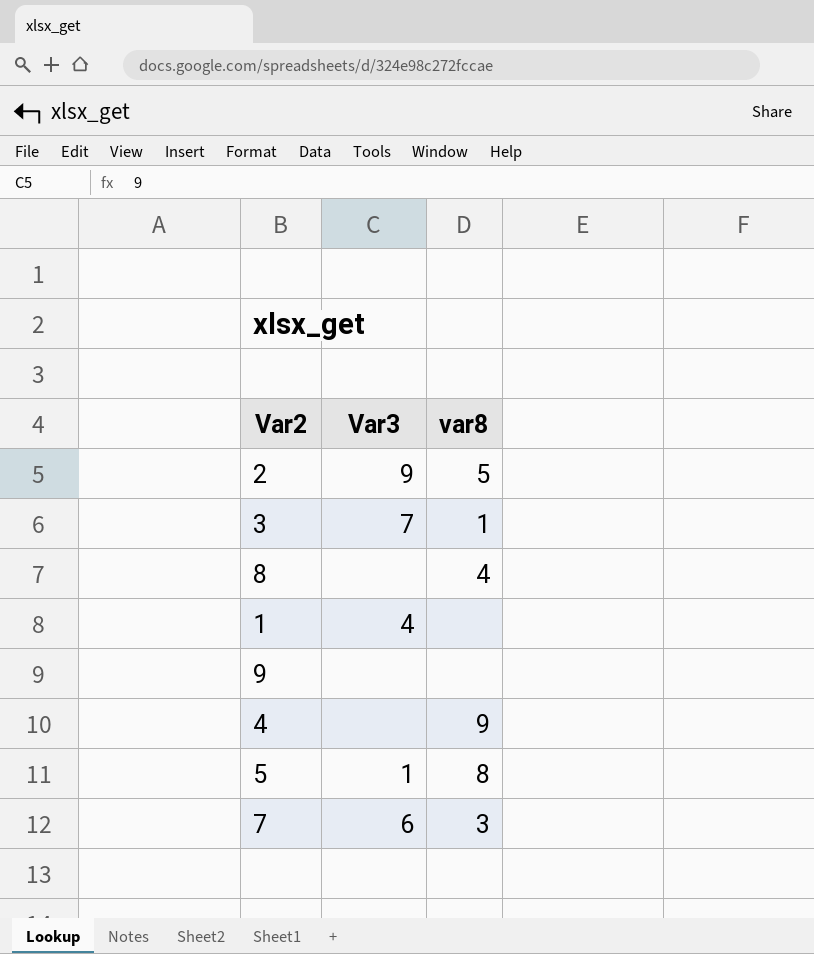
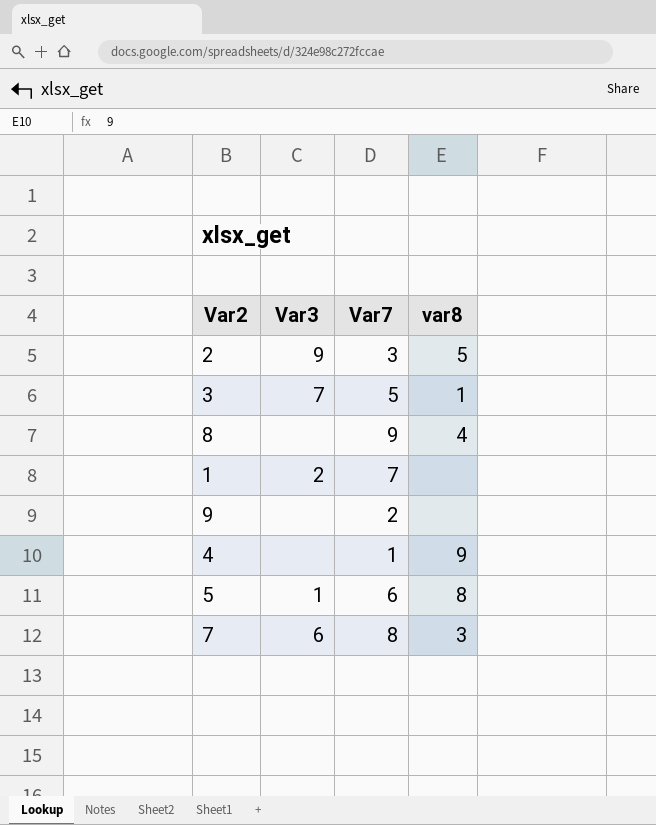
column Var7 | position: none -> 3
1 | Var3: 4 -> 2

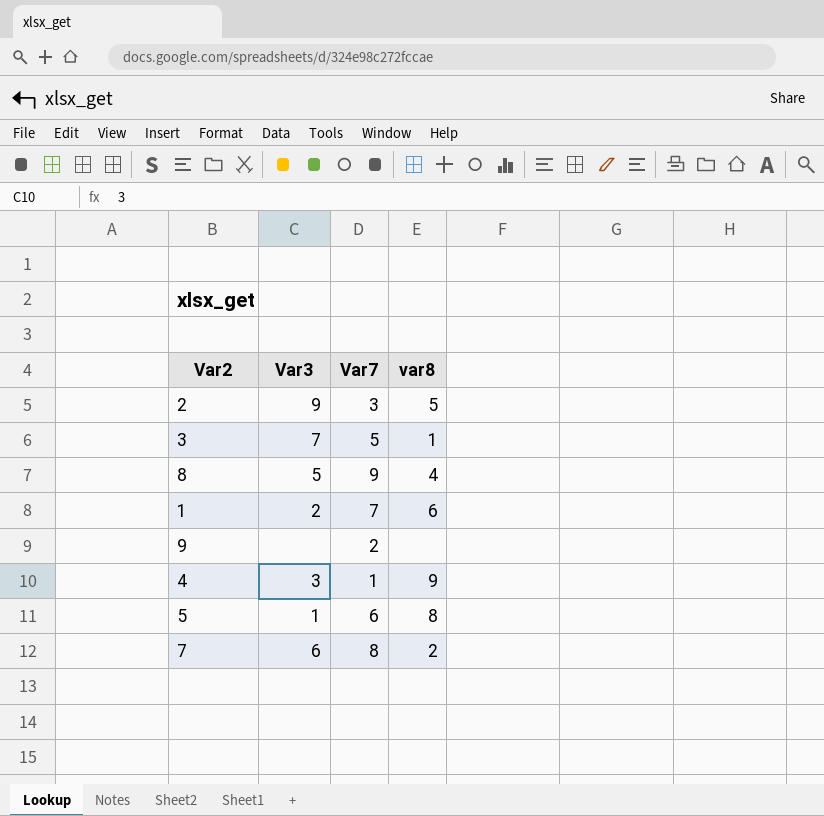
8 | Var3: none -> 5
1 | var8: none -> 6
4 | Var3: none -> 3
7 | var8: 3 -> 2

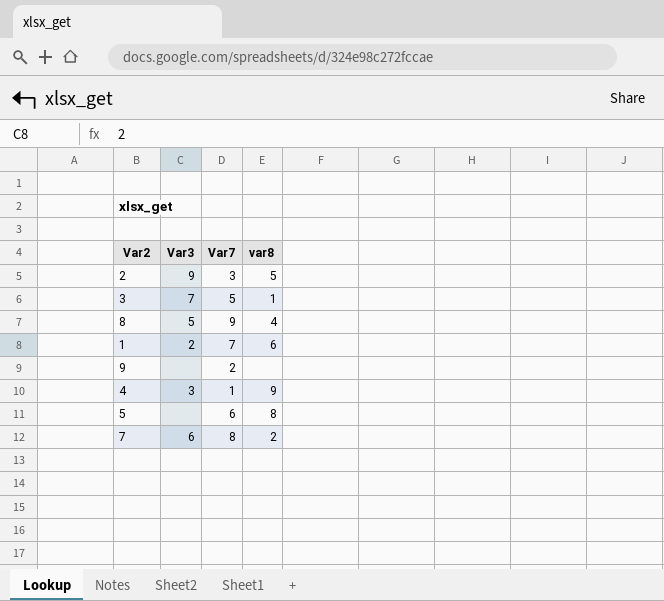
5 | Var3: 1 -> none

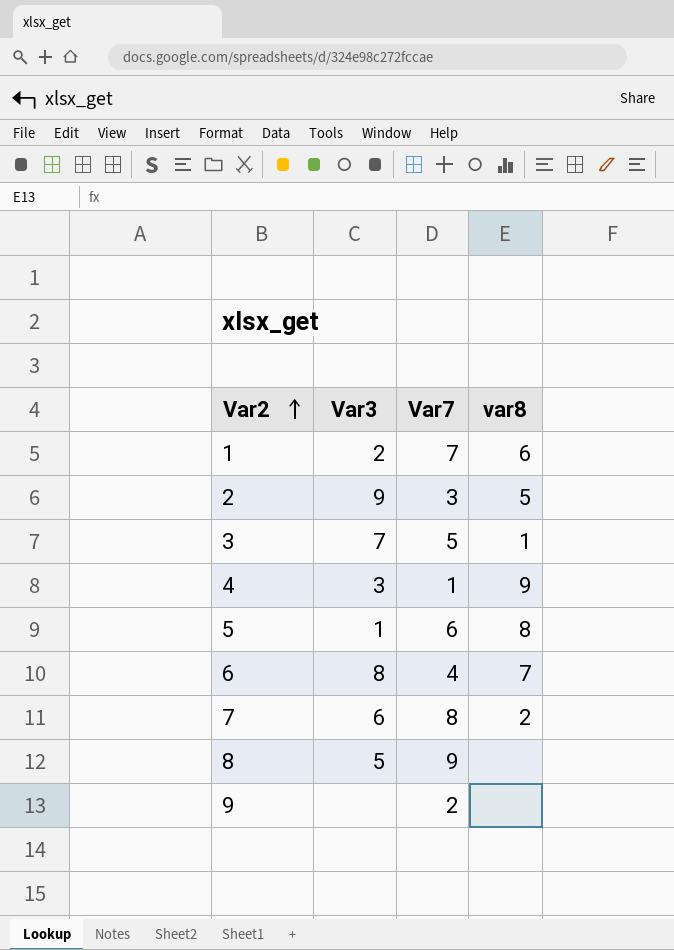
row order: none -> Var2 ascending
5 | Var3: none -> 1
row 6: none -> 8 | 4 | 7
8 | var8: 4 -> none

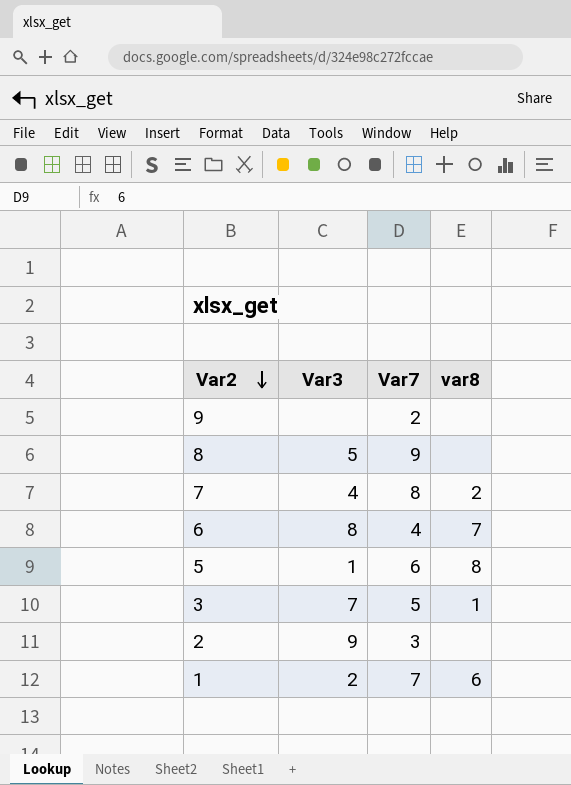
row order: Var2 ascending -> Var2 descending
row 4: 3 | 1 | 9 -> none
7 | Var3: 6 -> 4
2 | var8: 5 -> none

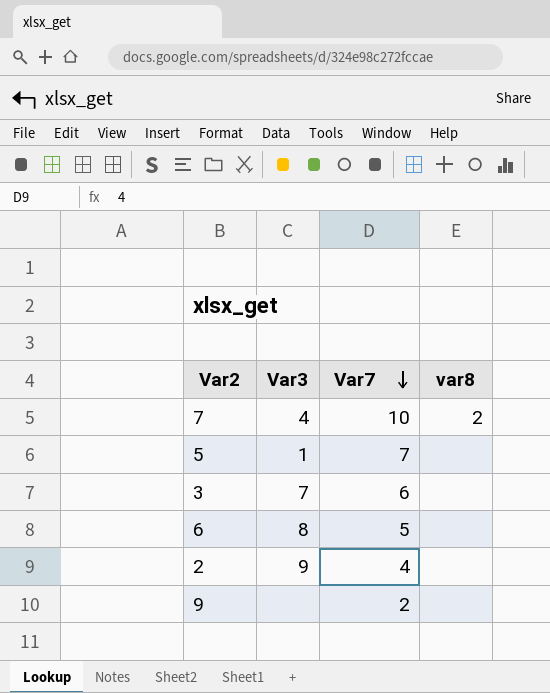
row order: Var2 descending -> Var7 descending
row 8: 5 | 9 | none -> none
row 1: 2 | 7 | 6 -> none
7 | Var7: 8 -> 10
5 | Var7: 6 -> 7
5 | var8: 8 -> none
3 | Var7: 5 -> 6
3 | var8: 1 -> none
6 | Var7: 4 -> 5
6 | var8: 7 -> none
2 | Var7: 3 -> 4

